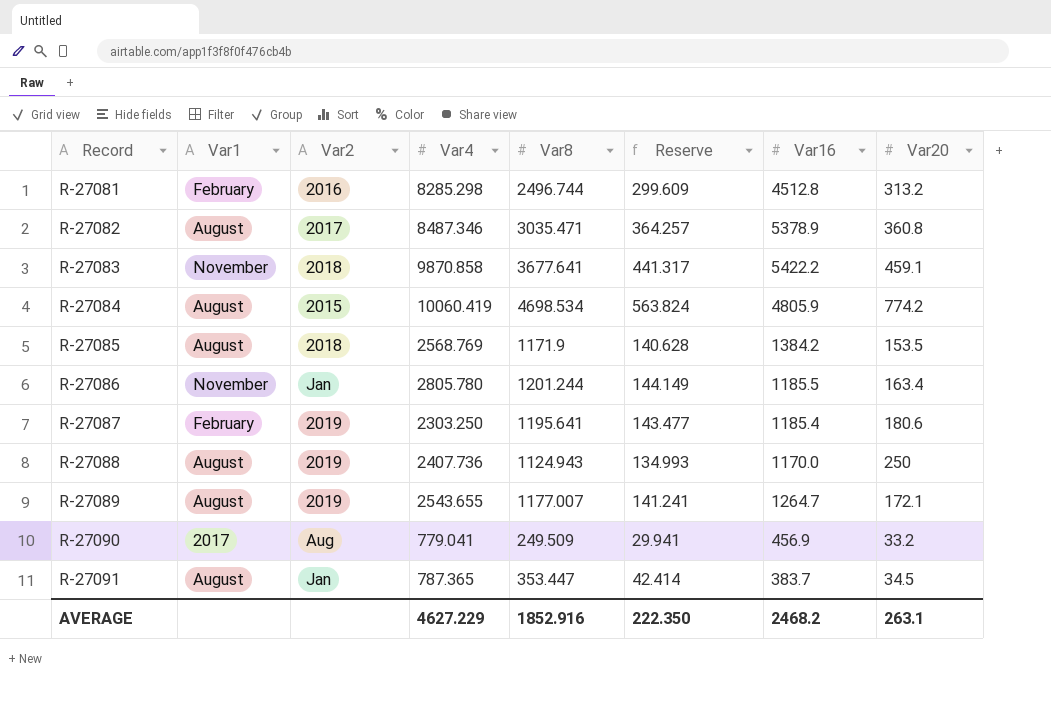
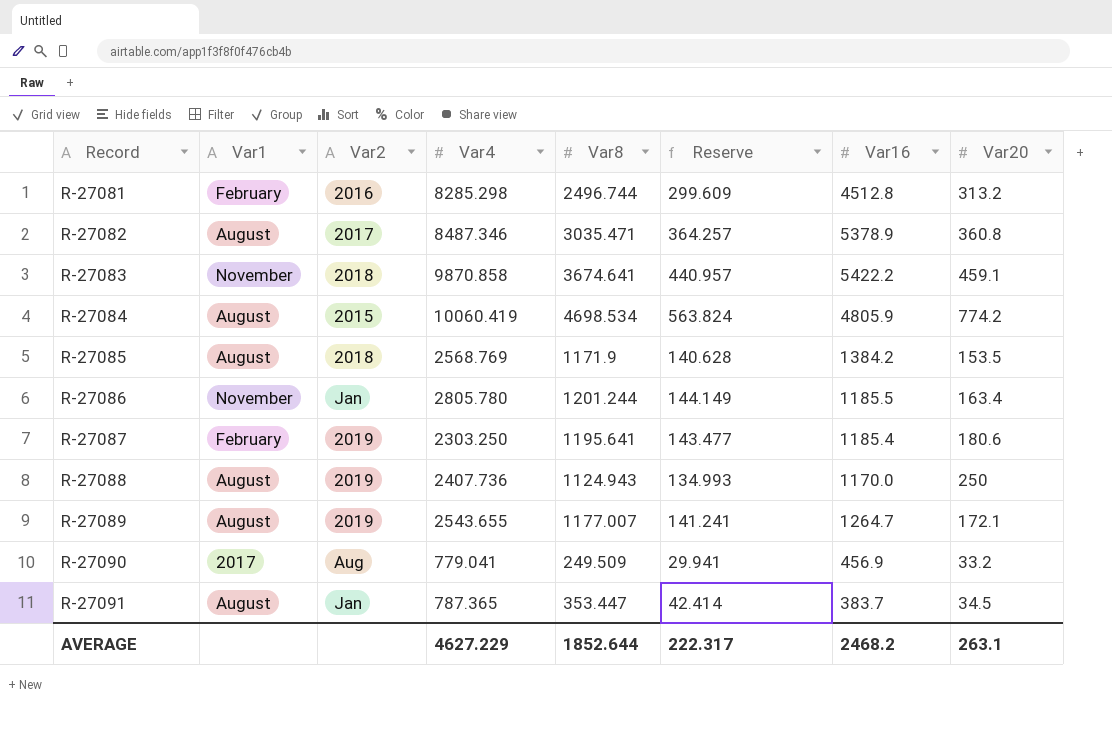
R-27083 | Var8: 3677.641 -> 3674.641
R-27083 | Reserve: 441.317 -> 440.957
AVERAGE | Var8: 1852.916 -> 1852.644
AVERAGE | Reserve: 222.350 -> 222.317

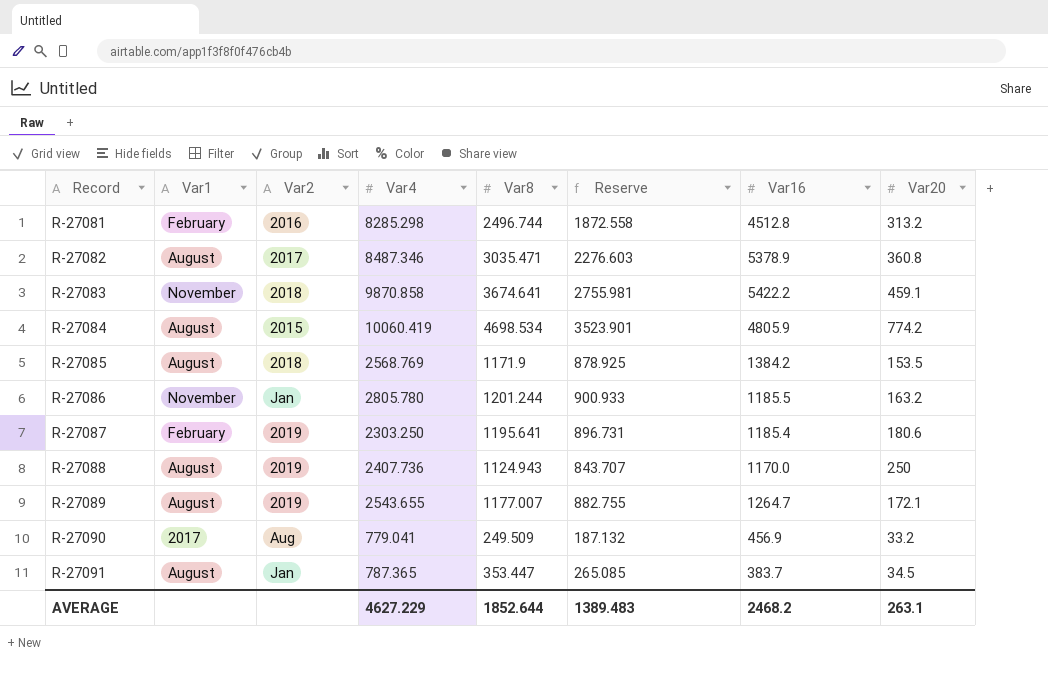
column Reserve | formula: [Var8] * 0.12 -> [Var8] * 0.75
R-27086 | Var20: 163.4 -> 163.2
AVERAGE | Reserve: 222.317 -> 1389.483

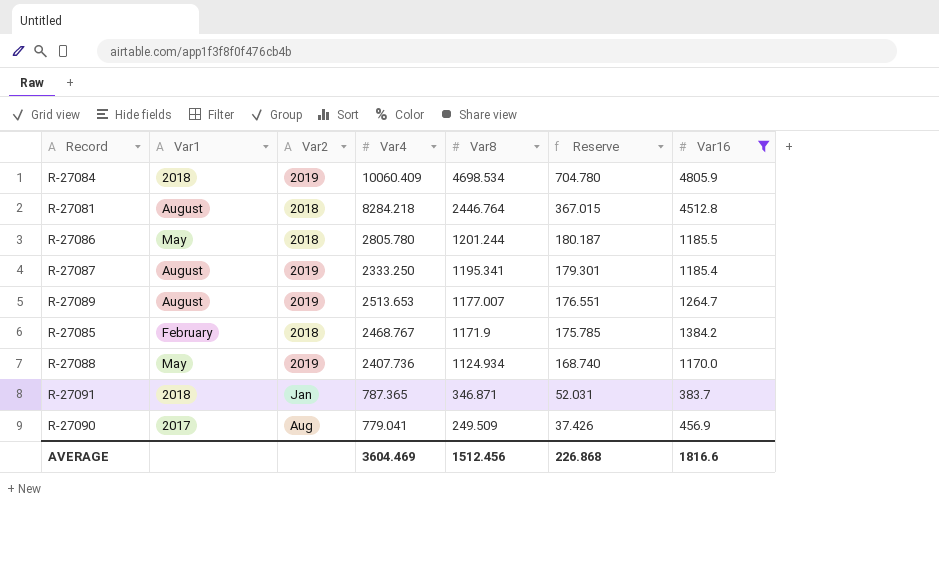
filter: none -> Var16 <= 4805.9
row order: Record ascending -> Var8 descending
column Var20 | position: 8 -> none
column Reserve | formula: [Var8] * 0.75 -> [Var8] * 0.15
R-27084 | Var1: August -> 2018
R-27084 | Var2: 2015 -> 2019
R-27084 | Var4: 10060.419 -> 10060.409
R-27081 | Var1: February -> August
R-27081 | Var2: 2016 -> 2018
R-27081 | Var4: 8285.298 -> 8284.218
R-27081 | Var8: 2496.744 -> 2446.764
R-27086 | Var1: November -> May
R-27086 | Var2: Jan -> 2018
R-27087 | Var1: February -> August
R-27087 | Var4: 2303.250 -> 2333.250
R-27087 | Var8: 1195.641 -> 1195.341
R-27089 | Var4: 2543.655 -> 2513.653
R-27085 | Var1: August -> February
R-27085 | Var4: 2568.769 -> 2468.767
R-27088 | Var1: August -> May
R-27088 | Var8: 1124.943 -> 1124.934
R-27091 | Var1: August -> 2018
R-27091 | Var8: 353.447 -> 346.871
AVERAGE | Var4: 4627.229 -> 3604.469
AVERAGE | Var8: 1852.644 -> 1512.456
AVERAGE | Reserve: 1389.483 -> 226.868
AVERAGE | Var16: 2468.2 -> 1816.6

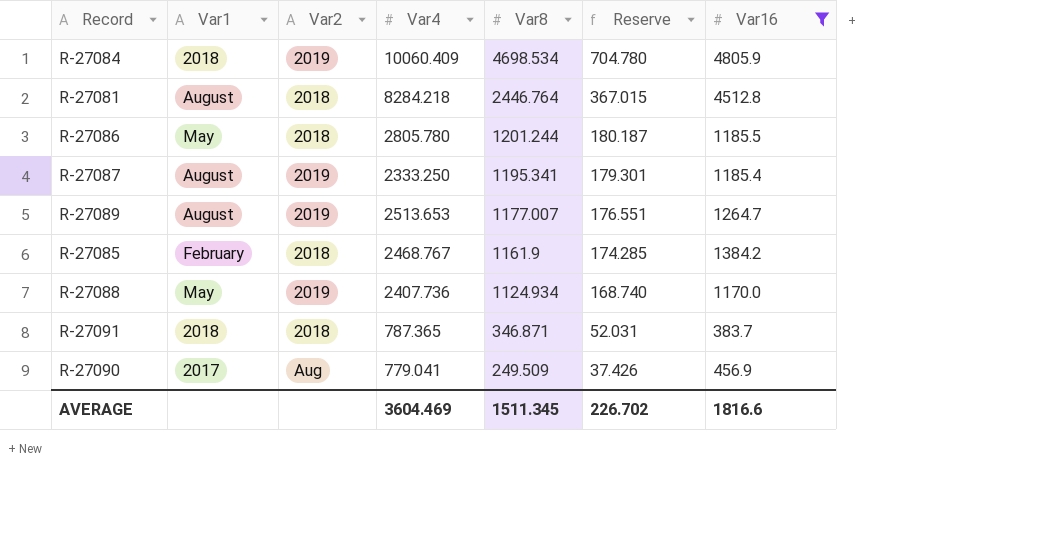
R-27085 | Var8: 1171.9 -> 1161.9
R-27085 | Reserve: 175.785 -> 174.285
R-27091 | Var2: Jan -> 2018
AVERAGE | Var8: 1512.456 -> 1511.345
AVERAGE | Reserve: 226.868 -> 226.702

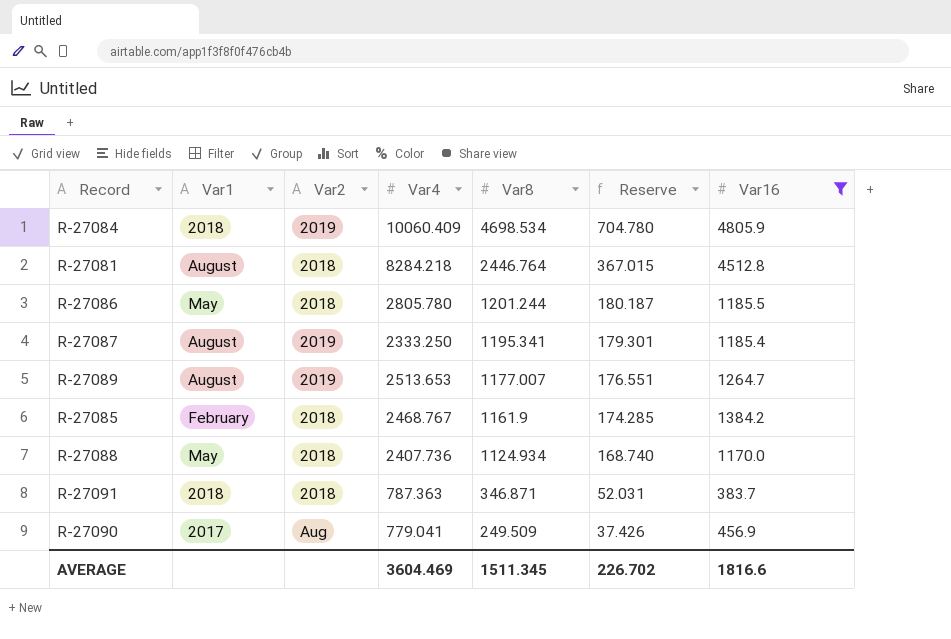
R-27088 | Var2: 2019 -> 2018
R-27091 | Var4: 787.365 -> 787.363

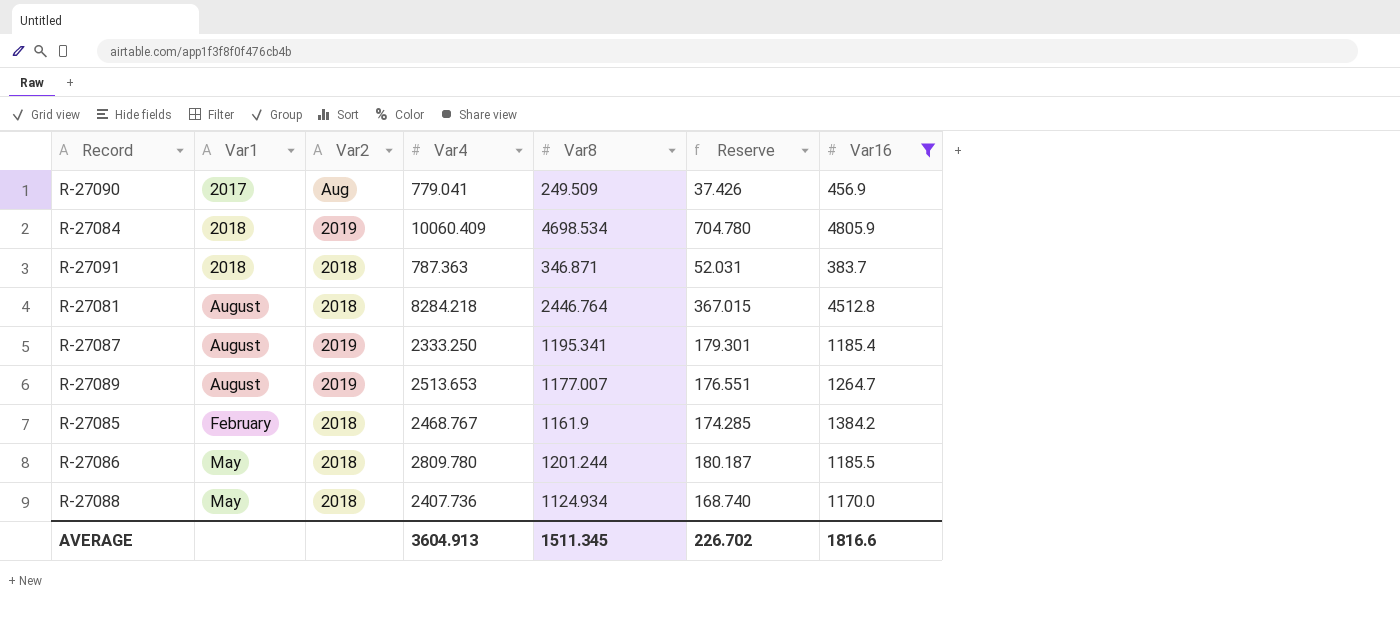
row order: Var8 descending -> Var1 ascending
R-27086 | Var4: 2805.780 -> 2809.780
AVERAGE | Var4: 3604.469 -> 3604.913

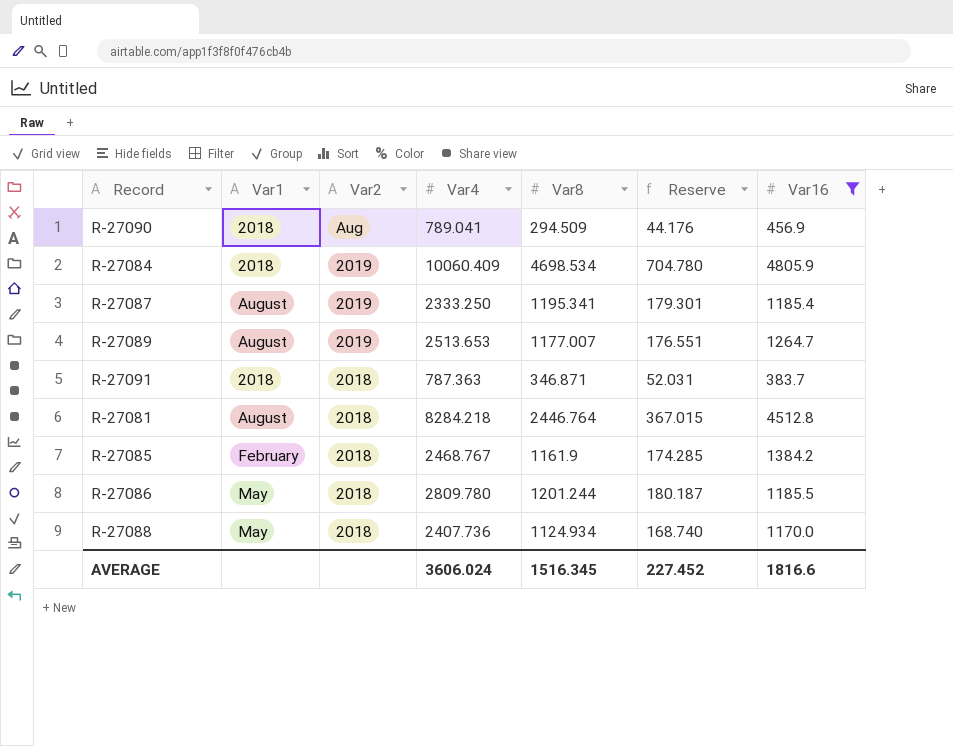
row order: Var1 ascending -> Var2 descending
R-27090 | Var1: 2017 -> 2018
R-27090 | Var4: 779.041 -> 789.041
R-27090 | Var8: 249.509 -> 294.509
R-27090 | Reserve: 37.426 -> 44.176
AVERAGE | Var4: 3604.913 -> 3606.024
AVERAGE | Var8: 1511.345 -> 1516.345
AVERAGE | Reserve: 226.702 -> 227.452

